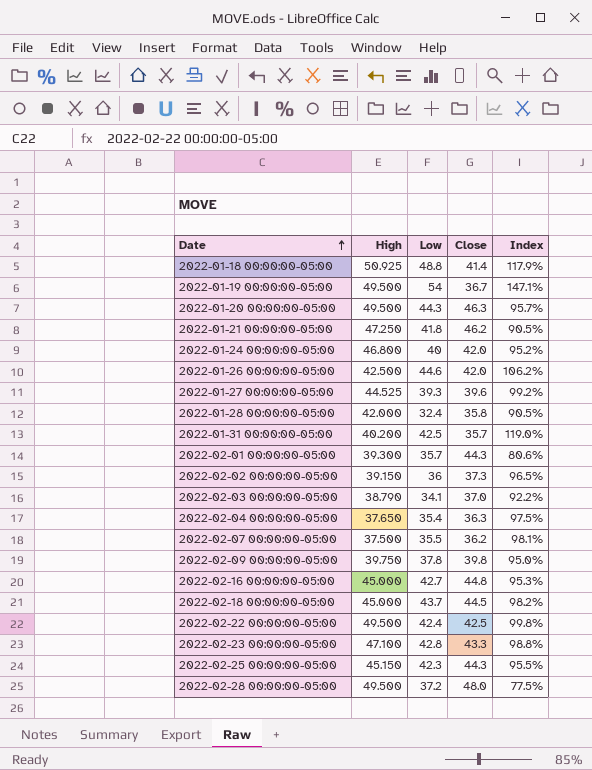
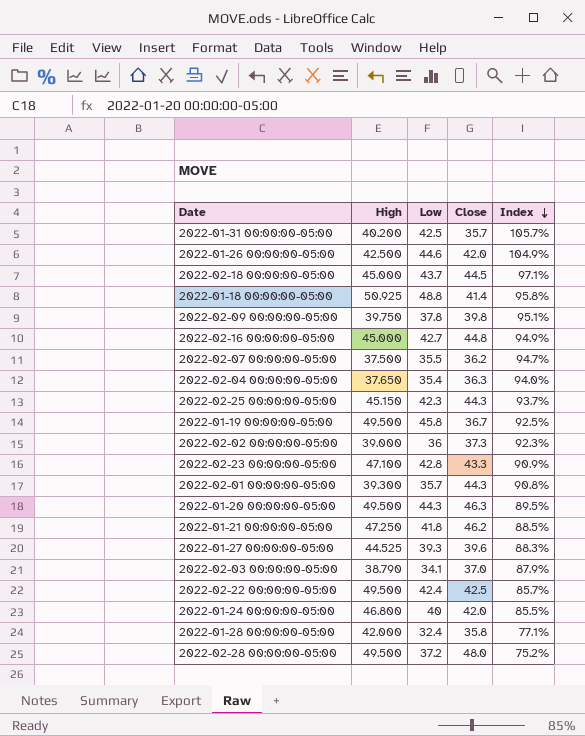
row order: Date ascending -> Index descending
column Index | formula: [Low] / [Close] -> [Low] / [High]
2022-01-19 00:00:00-05:00 | Low: 54 -> 45.8
2022-02-02 00:00:00-05:00 | High: 39.150 -> 39.000

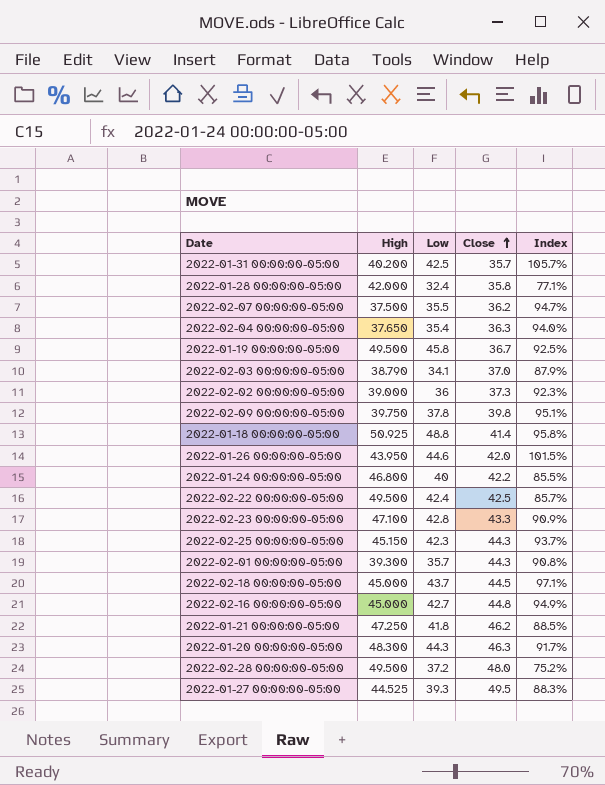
row order: Index descending -> Close ascending
2022-01-26 00:00:00-05:00 | High: 42.500 -> 43.950
2022-01-26 00:00:00-05:00 | Index: 104.9% -> 101.5%
2022-01-24 00:00:00-05:00 | Close: 42.0 -> 42.2
2022-01-20 00:00:00-05:00 | High: 49.500 -> 48.300
2022-01-20 00:00:00-05:00 | Index: 89.5% -> 91.7%
2022-01-27 00:00:00-05:00 | Close: 39.6 -> 49.5

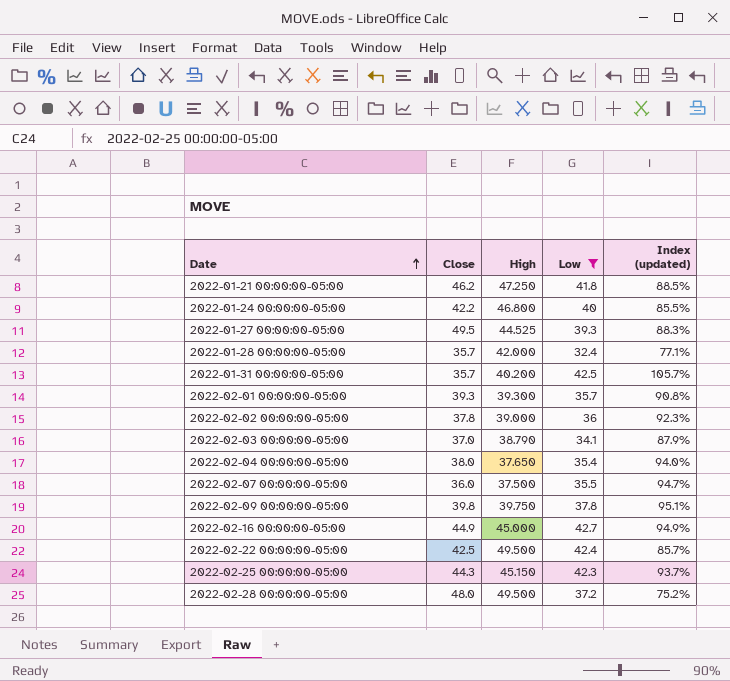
filter: none -> Low <= 42.7
row order: Close ascending -> Date ascending
column Close | position: 4 -> 2
column name: Index -> Index (updated)
2022-01-28 00:00:00-05:00 | Close: 35.8 -> 35.7
2022-02-01 00:00:00-05:00 | Close: 44.3 -> 39.3
2022-02-02 00:00:00-05:00 | Close: 37.3 -> 37.8
2022-02-04 00:00:00-05:00 | Close: 36.3 -> 38.0
2022-02-07 00:00:00-05:00 | Close: 36.2 -> 36.0
2022-02-16 00:00:00-05:00 | Close: 44.8 -> 44.9

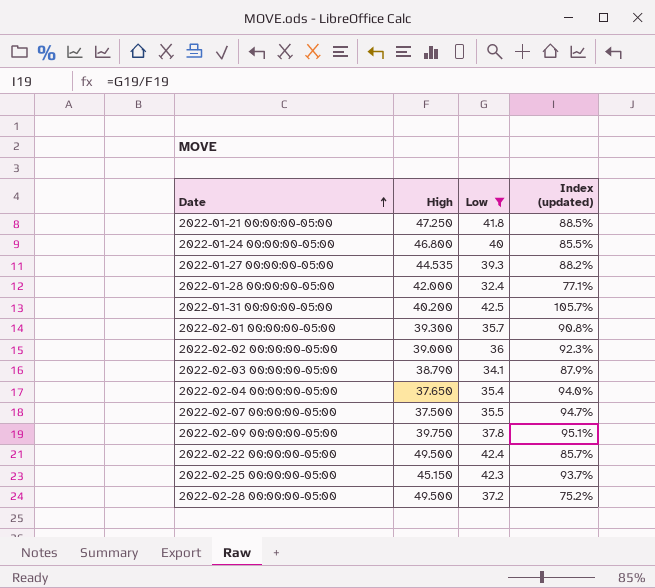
column Close | position: 2 -> none
row 2022-02-16 00:00:00-05:00: 44.9 | 45.000 | 42.7 | 94.9% -> none
2022-01-27 00:00:00-05:00 | High: 44.525 -> 44.535
2022-01-27 00:00:00-05:00 | Index (updated): 88.3% -> 88.2%

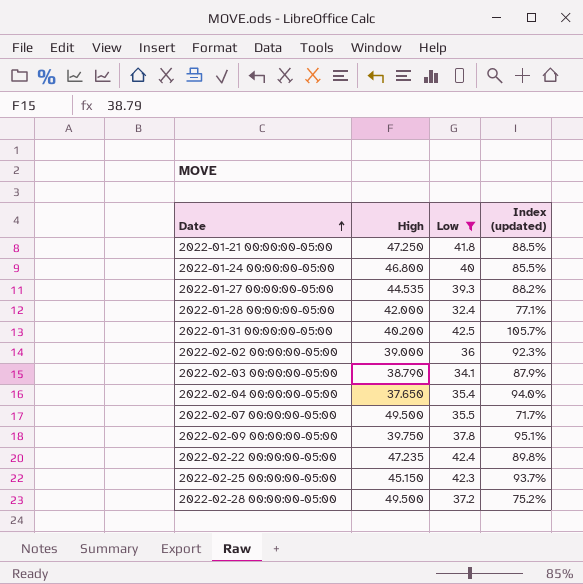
row 2022-02-01 00:00:00-05:00: 39.300 | 35.7 | 90.8% -> none
2022-02-07 00:00:00-05:00 | High: 37.500 -> 49.500
2022-02-07 00:00:00-05:00 | Index (updated): 94.7% -> 71.7%
2022-02-22 00:00:00-05:00 | High: 49.500 -> 47.235
2022-02-22 00:00:00-05:00 | Index (updated): 85.7% -> 89.8%

